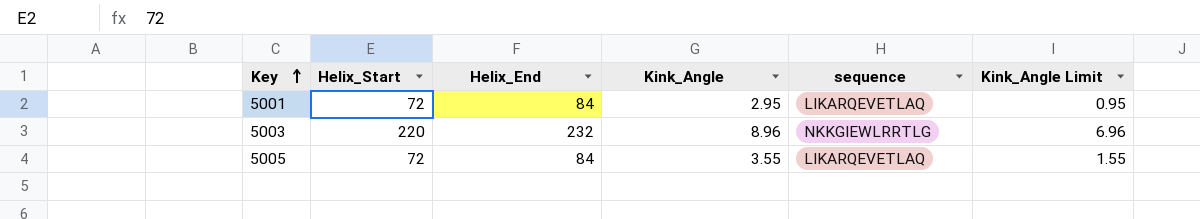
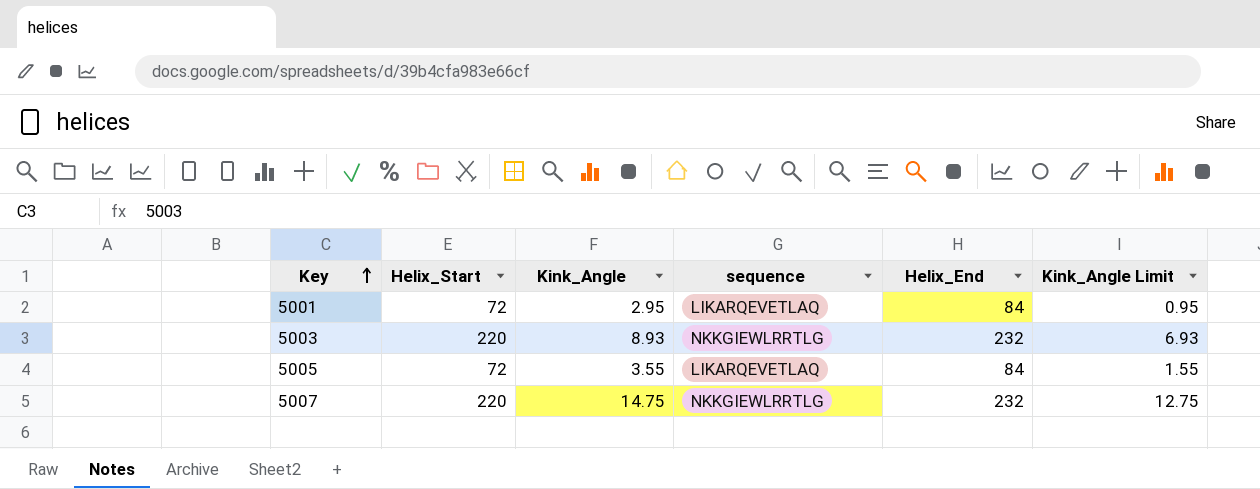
column Helix_End | position: 3 -> 5
5003 | Kink_Angle: 8.96 -> 8.93
5003 | Kink_Angle Limit: 6.96 -> 6.93
row 5007: none -> 220 | 14.75 | NKKGIEWLRRTLG | 232 | 12.75

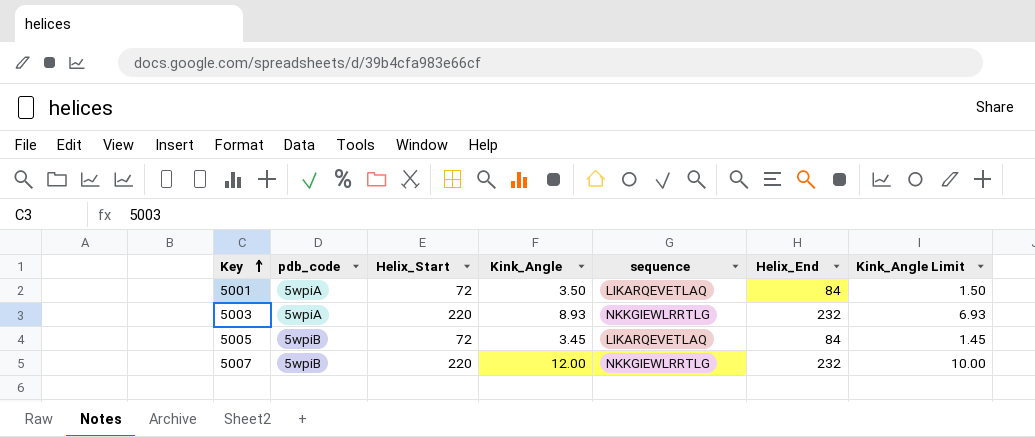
column pdb_code | position: none -> 2
5001 | Kink_Angle: 2.95 -> 3.50
5001 | Kink_Angle Limit: 0.95 -> 1.50
5005 | Kink_Angle: 3.55 -> 3.45
5005 | Kink_Angle Limit: 1.55 -> 1.45
5007 | Kink_Angle: 14.75 -> 12.00
5007 | Kink_Angle Limit: 12.75 -> 10.00

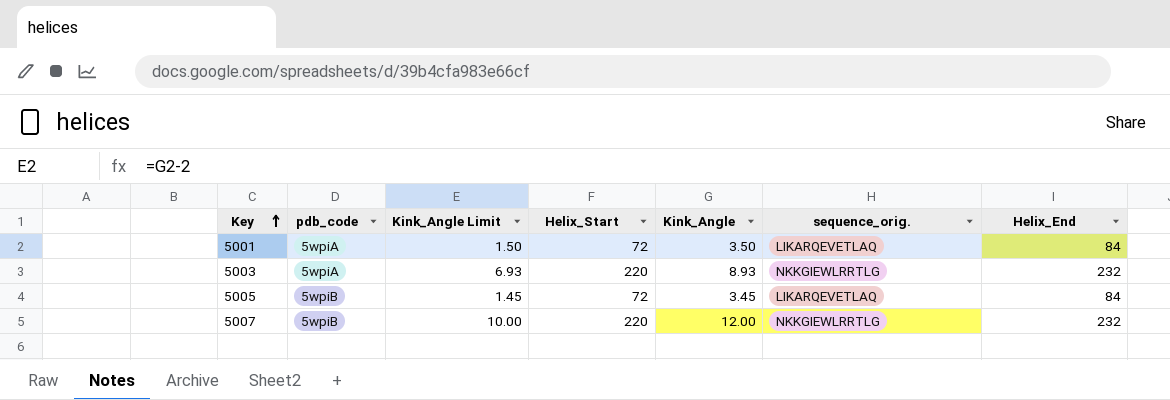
column Kink_Angle Limit | position: 7 -> 3
column name: sequence -> sequence_orig.

